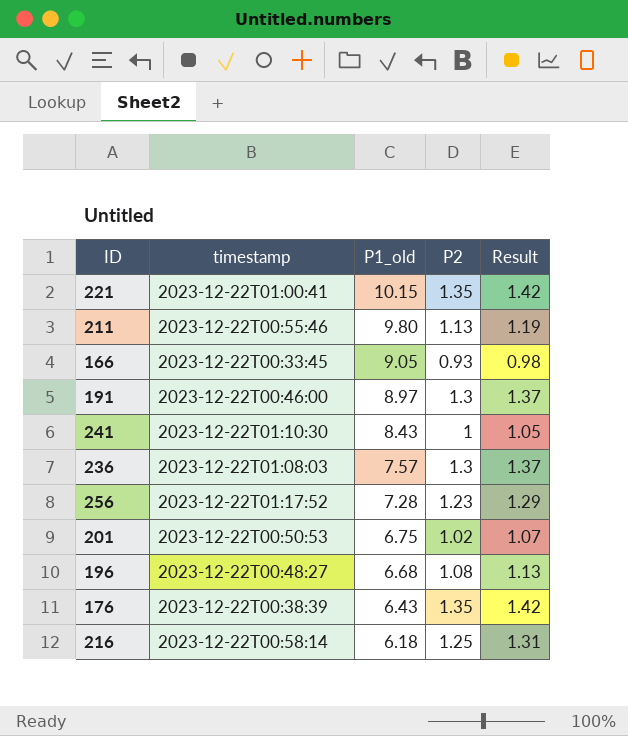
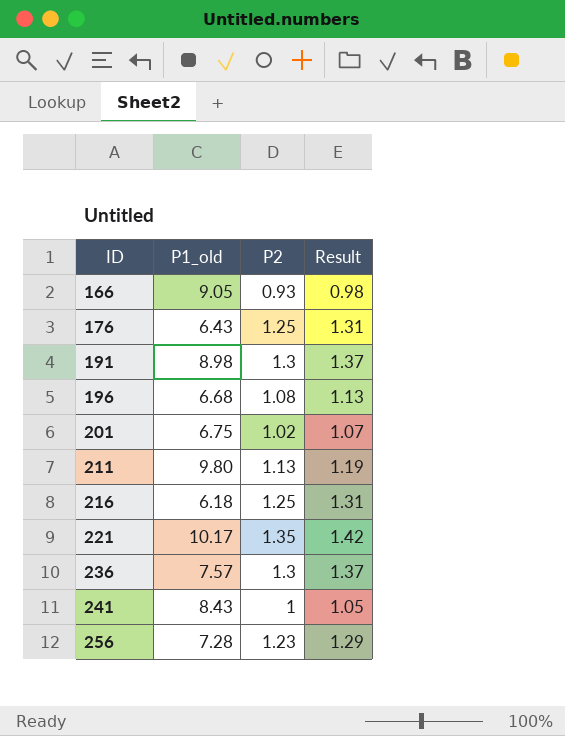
row order: P1_old descending -> ID ascending
column timestamp | position: 2 -> none
176 | P2: 1.35 -> 1.25
176 | Result: 1.42 -> 1.31
191 | P1_old: 8.97 -> 8.98
221 | P1_old: 10.15 -> 10.17

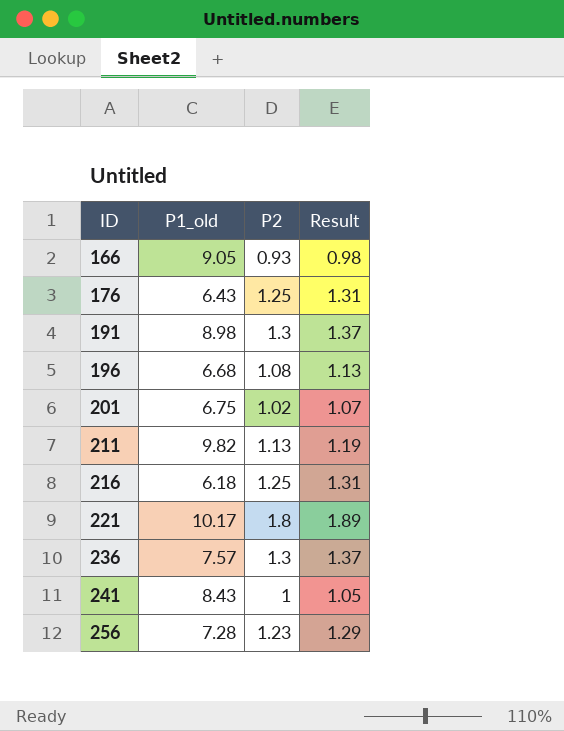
211 | P1_old: 9.80 -> 9.82
221 | P2: 1.35 -> 1.8
221 | Result: 1.42 -> 1.89

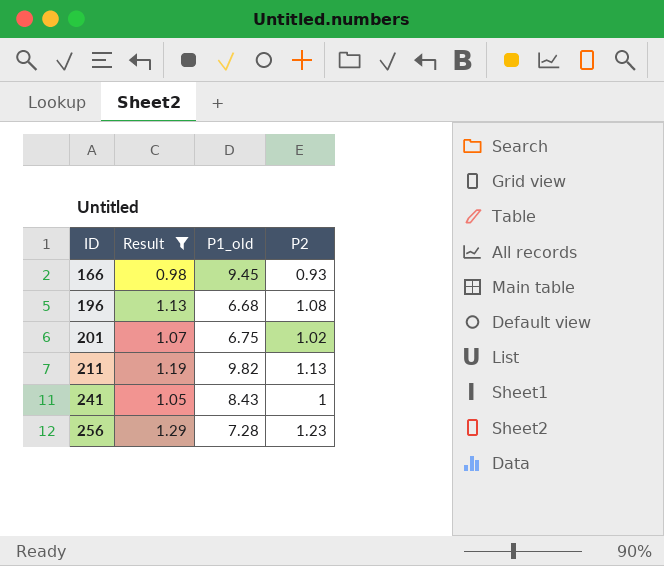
filter: none -> Result <= 1.29
column Result | position: 4 -> 2
166 | P1_old: 9.05 -> 9.45

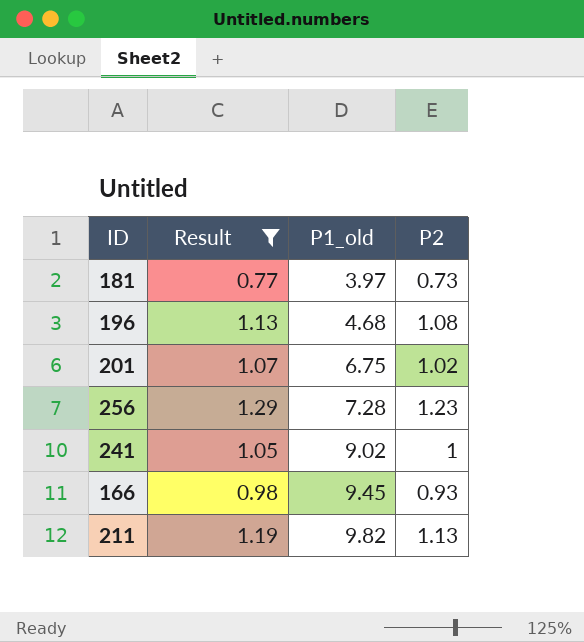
row order: ID ascending -> P1_old ascending
row 181: none -> 0.77 | 3.97 | 0.73
196 | P1_old: 6.68 -> 4.68
241 | P1_old: 8.43 -> 9.02

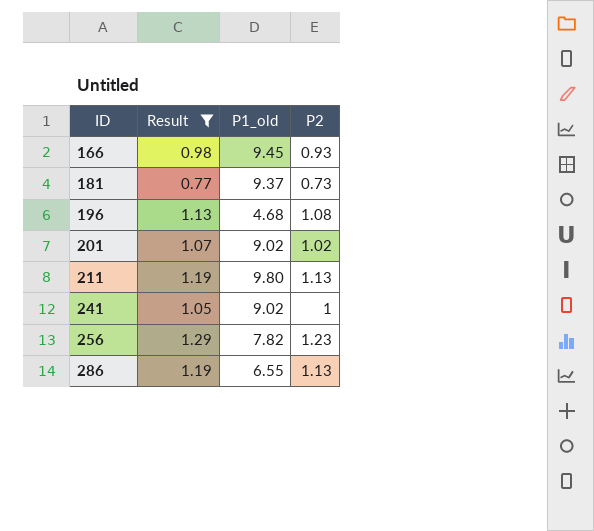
row order: P1_old ascending -> ID ascending
181 | P1_old: 3.97 -> 9.37
201 | P1_old: 6.75 -> 9.02
211 | P1_old: 9.82 -> 9.80
256 | P1_old: 7.28 -> 7.82
row 286: none -> 1.19 | 6.55 | 1.13

